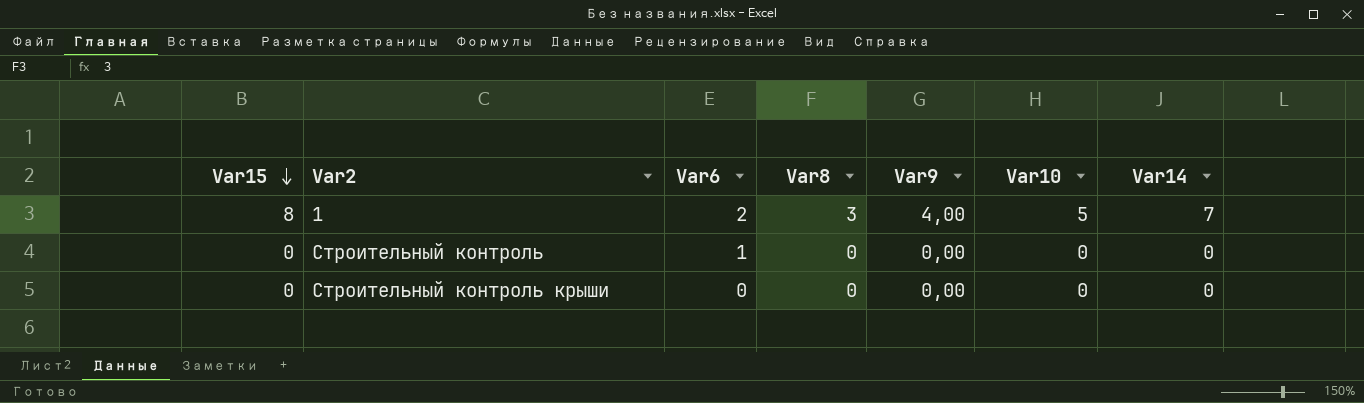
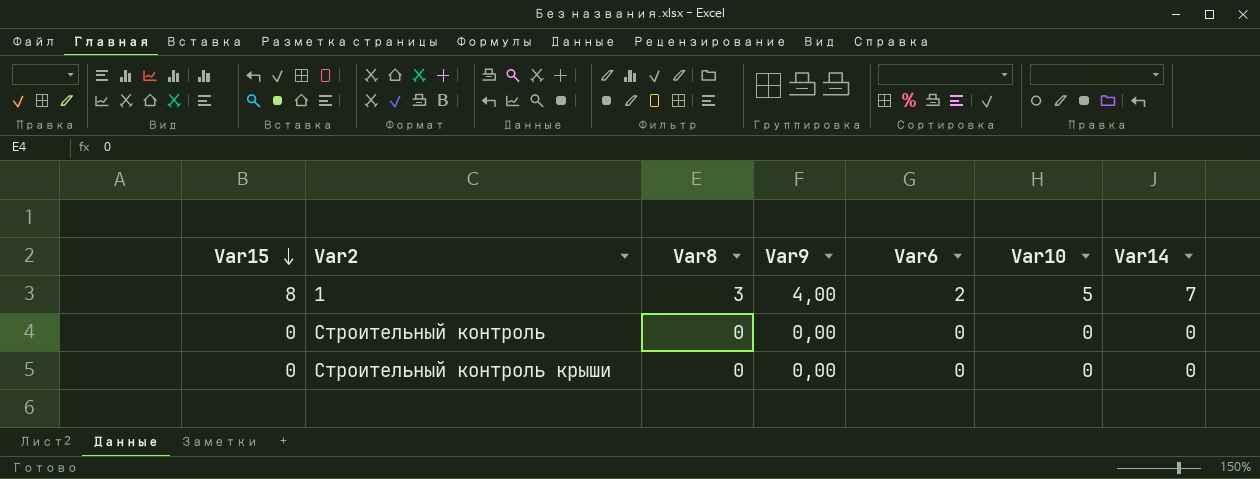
column Var6 | position: 3 -> 5
Строительный контроль | Var6: 1 -> 0

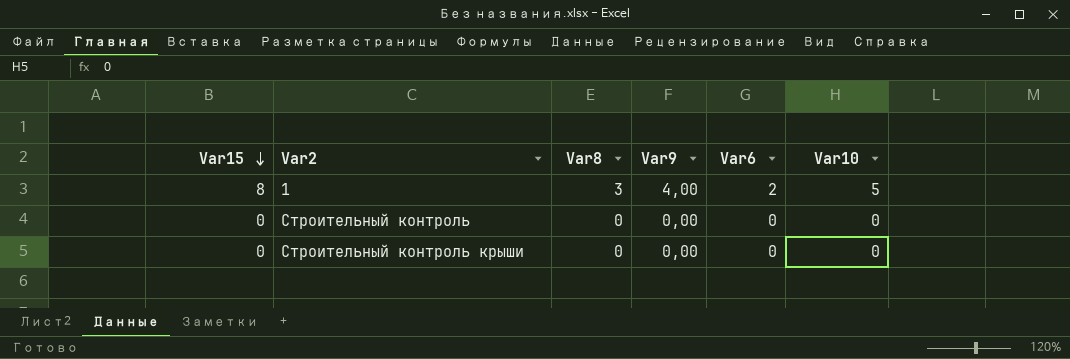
column Var14 | position: 7 -> none

